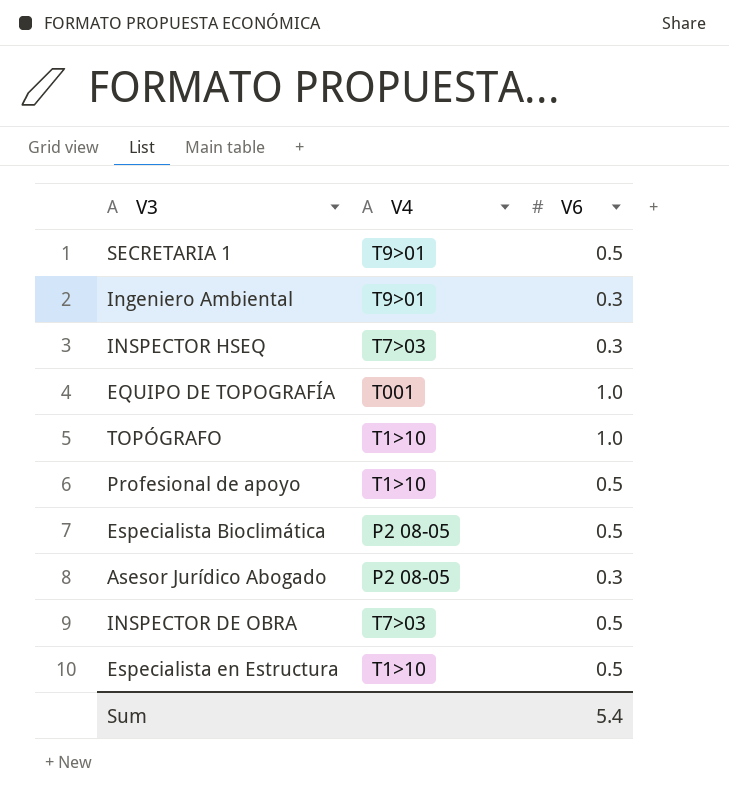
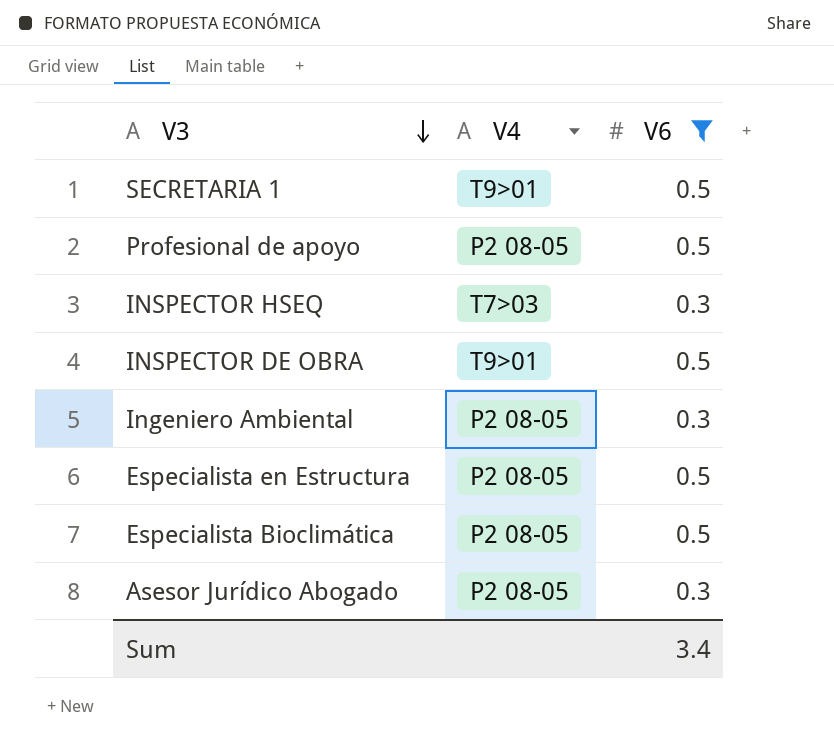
filter: none -> V6 != 1.0
row order: none -> V3 descending
Profesional de apoyo | V4: T1>10 -> P2 08-05
INSPECTOR DE OBRA | V4: T7>03 -> T9>01
Ingeniero Ambiental | V4: T9>01 -> P2 08-05
Especialista en Estructura | V4: T1>10 -> P2 08-05
Sum | V6: 5.4 -> 3.4

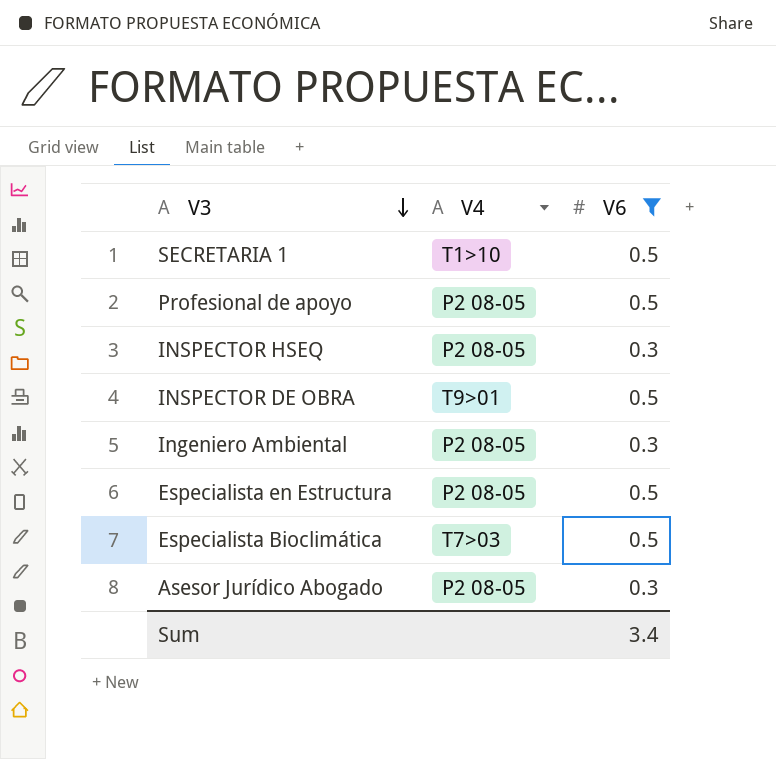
SECRETARIA 1 | V4: T9>01 -> T1>10
INSPECTOR HSEQ | V4: T7>03 -> P2 08-05
Especialista Bioclimática | V4: P2 08-05 -> T7>03

